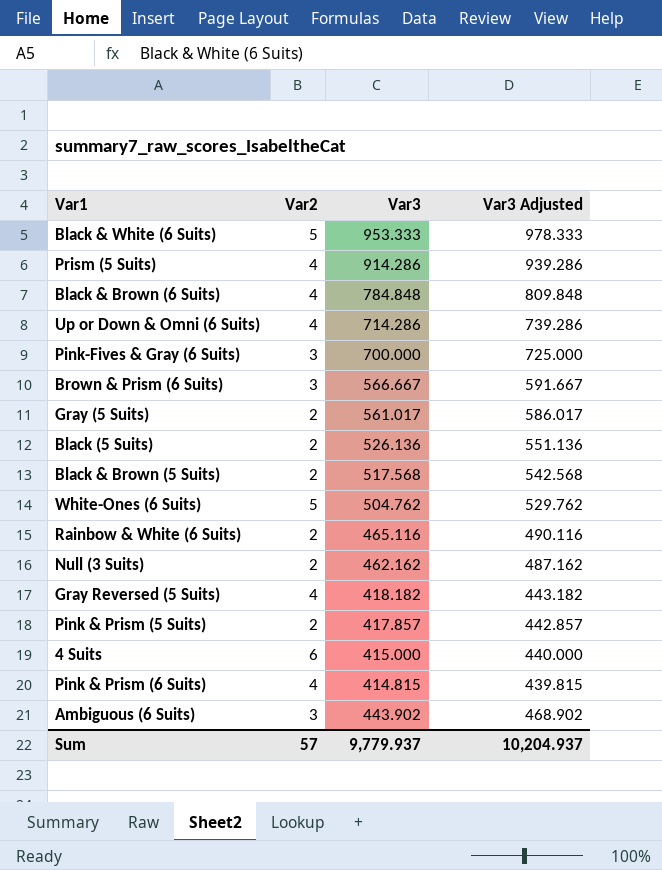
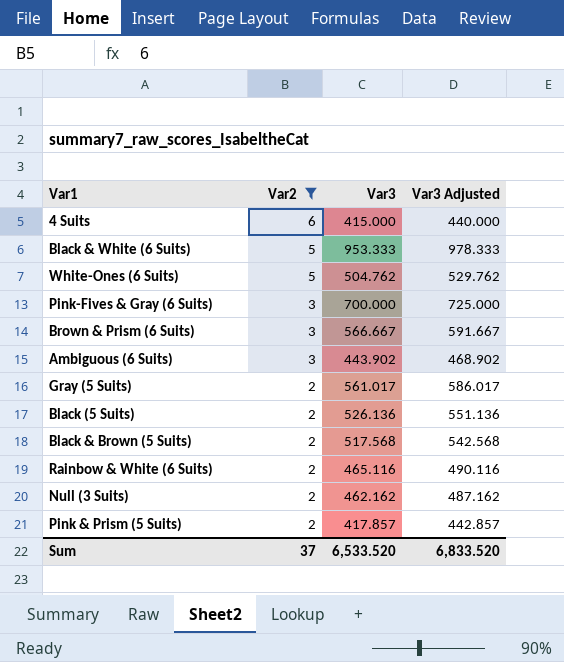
filter: none -> Var2 != 4
row order: none -> Var2 descending
Sum | Var2: 57 -> 37
Sum | Var3: 9,779.937 -> 6,533.520
Sum | Var3 Adjusted: 10,204.937 -> 6,833.520

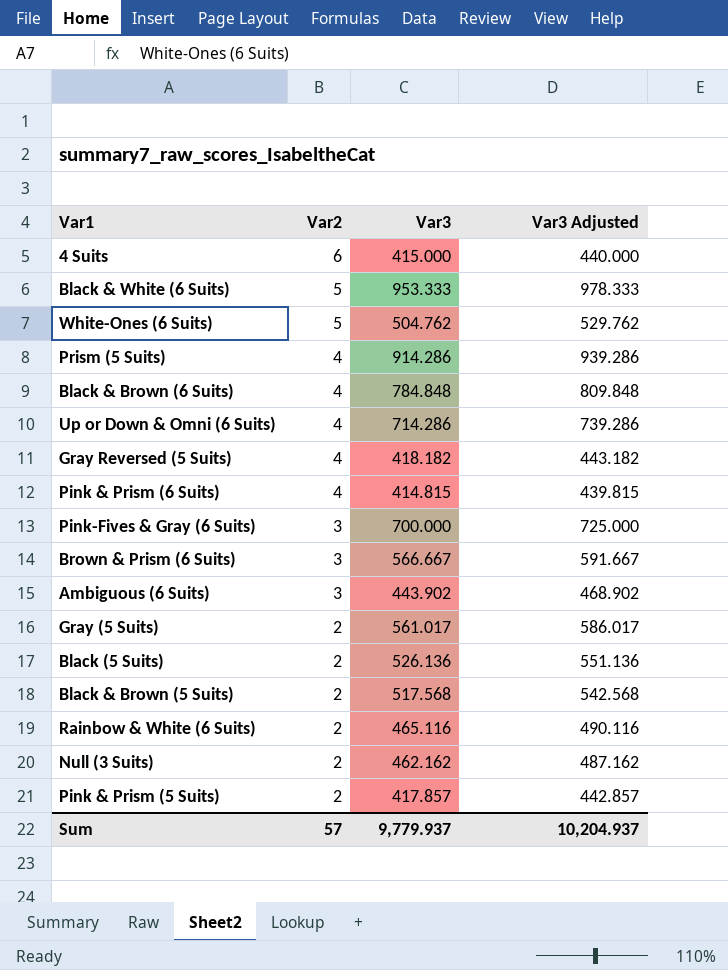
filter: Var2 != 4 -> none
Sum | Var2: 37 -> 57
Sum | Var3: 6,533.520 -> 9,779.937
Sum | Var3 Adjusted: 6,833.520 -> 10,204.937

